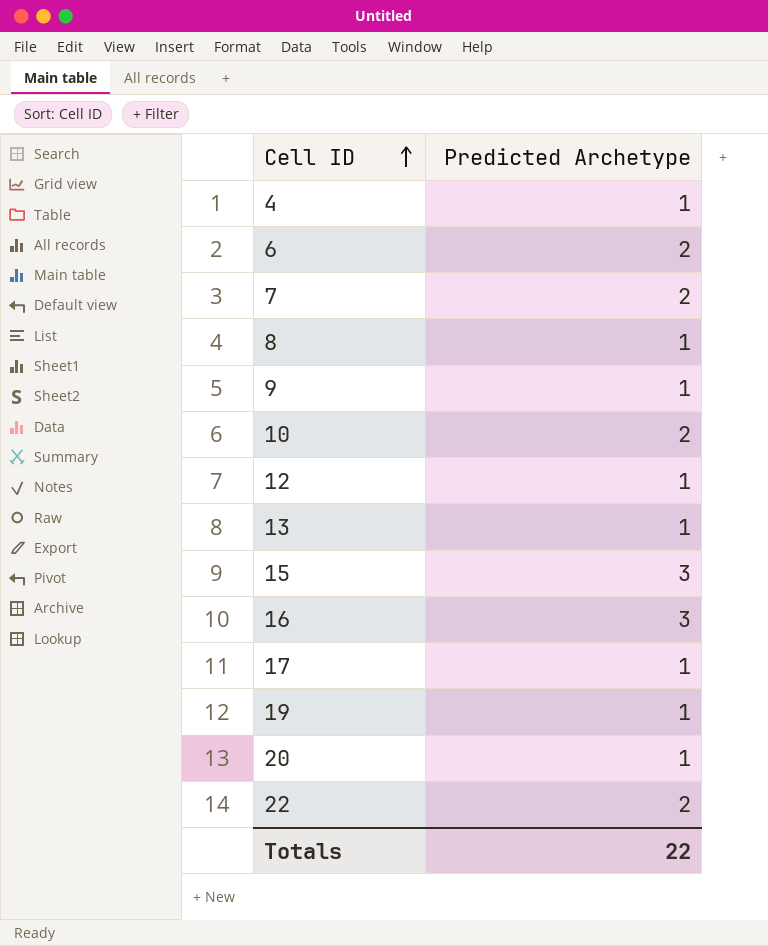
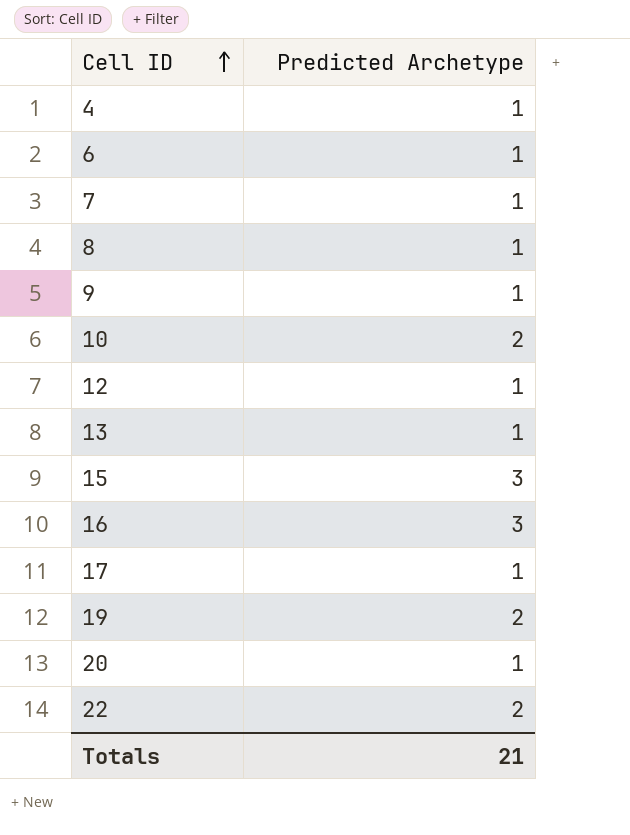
6 | Predicted Archetype: 2 -> 1
7 | Predicted Archetype: 2 -> 1
19 | Predicted Archetype: 1 -> 2
Totals | Predicted Archetype: 22 -> 21

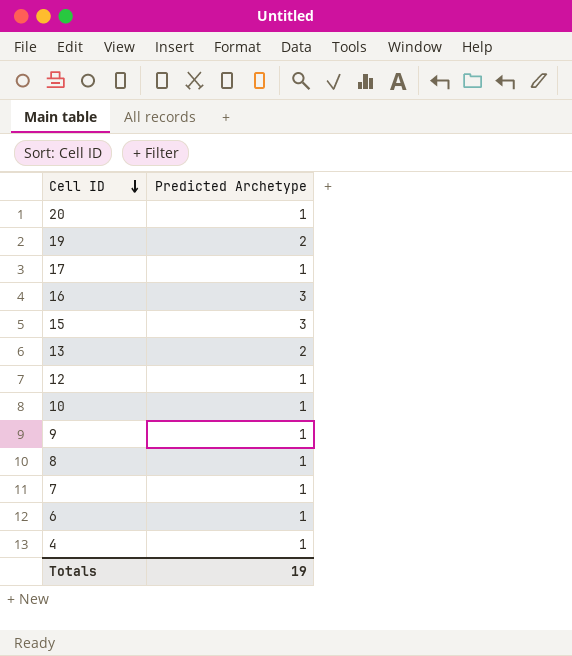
row order: Cell ID ascending -> Cell ID descending
row 22: 2 -> none
13 | Predicted Archetype: 1 -> 2
10 | Predicted Archetype: 2 -> 1
Totals | Predicted Archetype: 21 -> 19

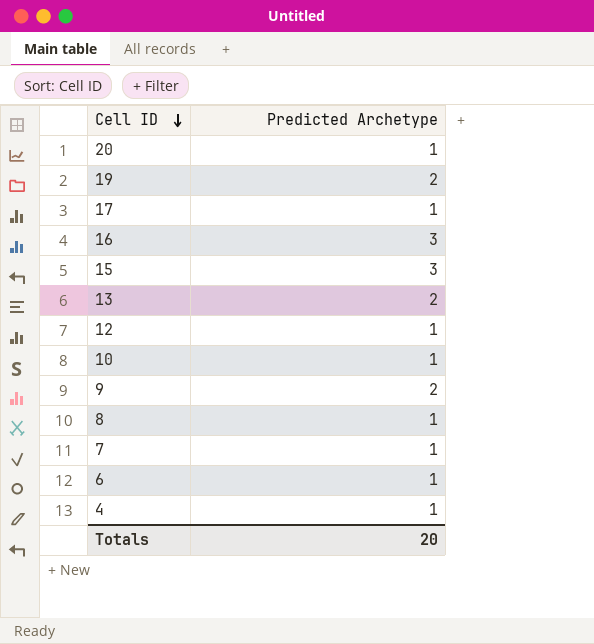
9 | Predicted Archetype: 1 -> 2
Totals | Predicted Archetype: 19 -> 20

